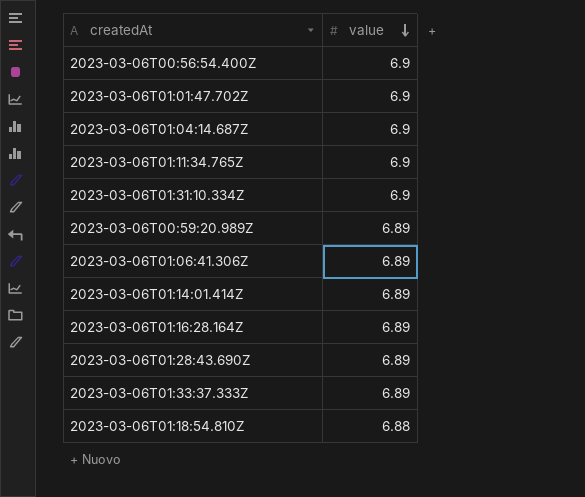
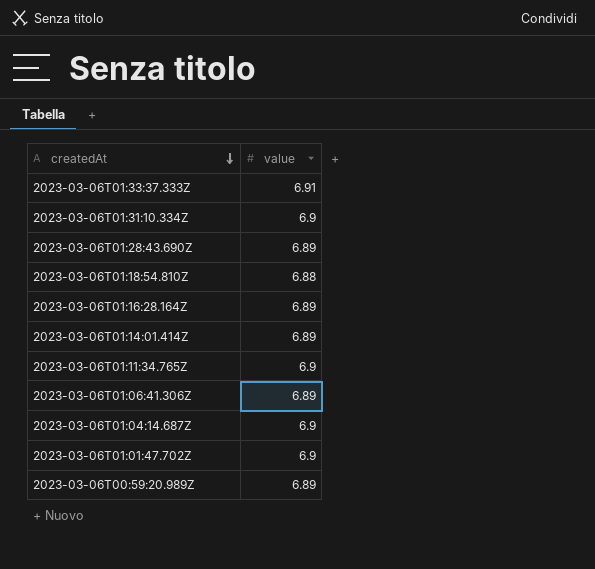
row order: value descending -> createdAt descending
row 2023-03-06T00:56:54.400Z: 6.9 -> none
2023-03-06T01:33:37.333Z | value: 6.89 -> 6.91

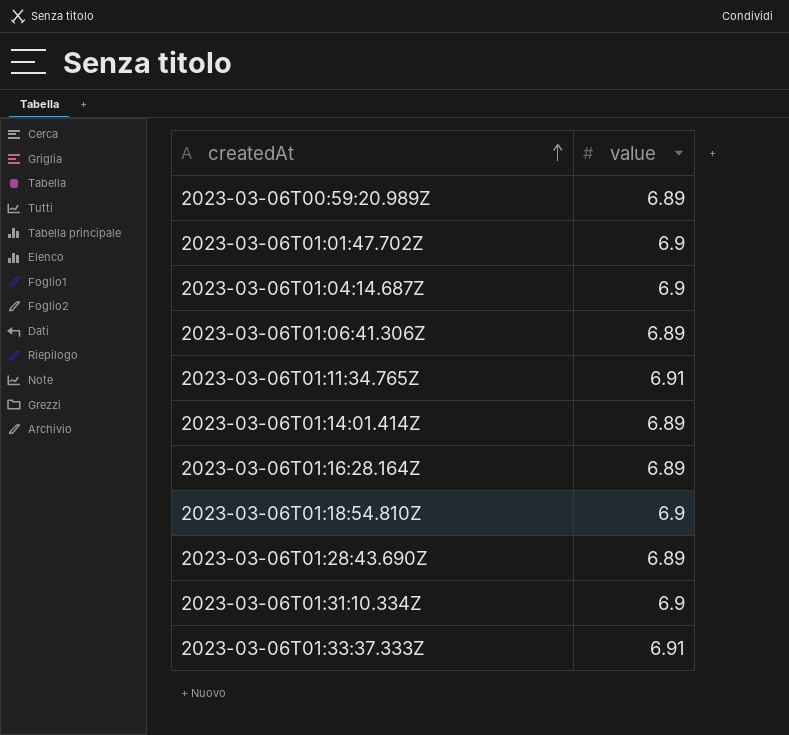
row order: createdAt descending -> createdAt ascending
2023-03-06T01:11:34.765Z | value: 6.9 -> 6.91
2023-03-06T01:18:54.810Z | value: 6.88 -> 6.9

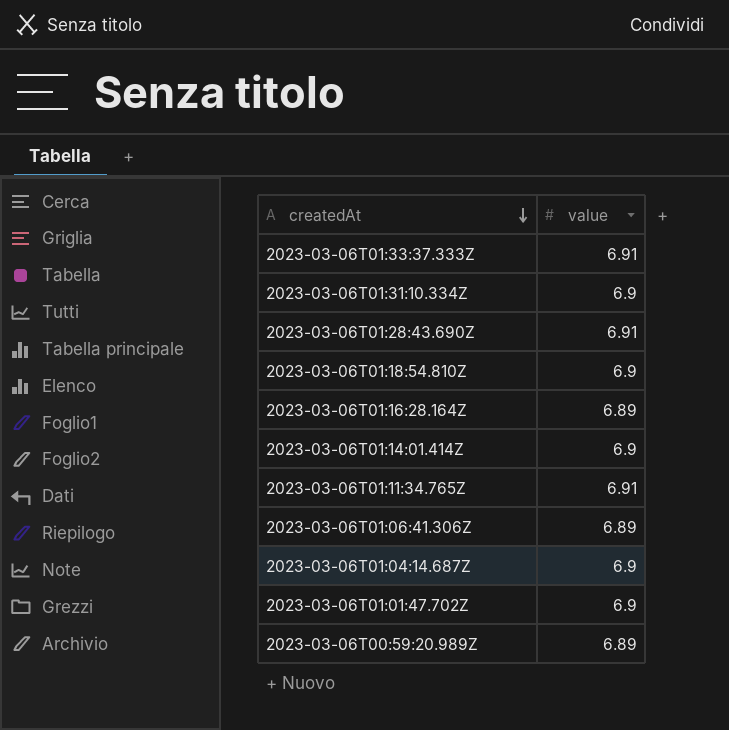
row order: createdAt ascending -> createdAt descending
2023-03-06T01:28:43.690Z | value: 6.89 -> 6.91
2023-03-06T01:14:01.414Z | value: 6.89 -> 6.9

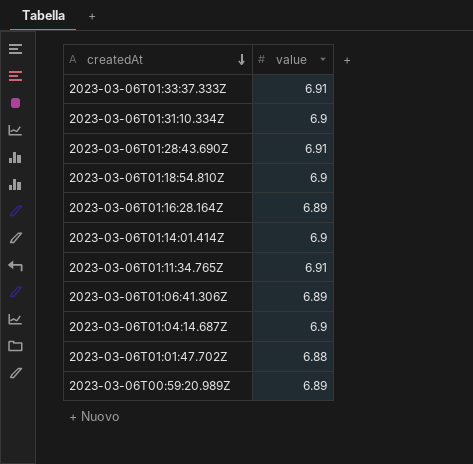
2023-03-06T01:01:47.702Z | value: 6.9 -> 6.88

